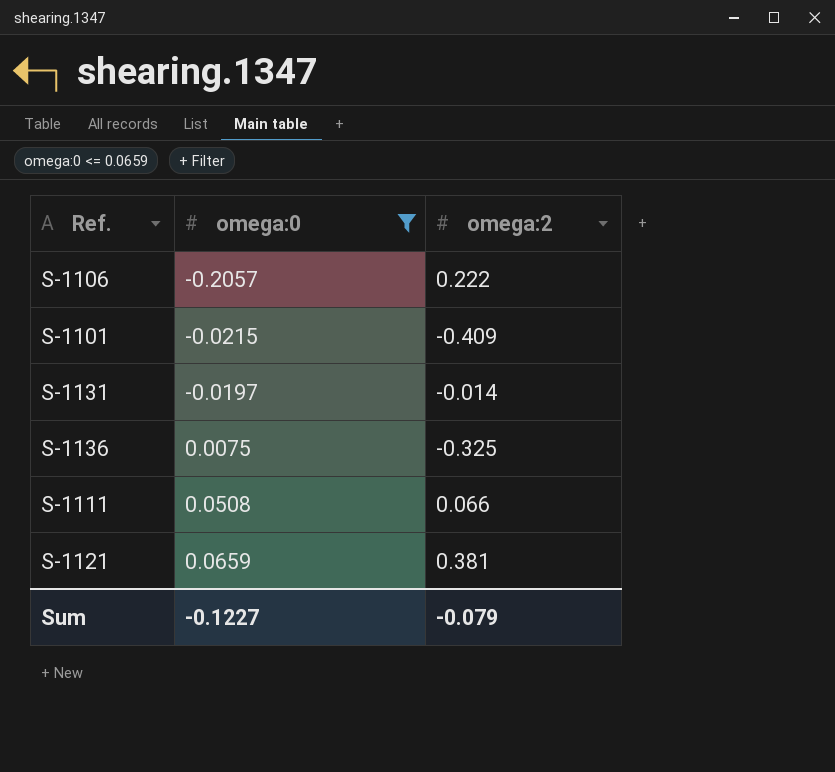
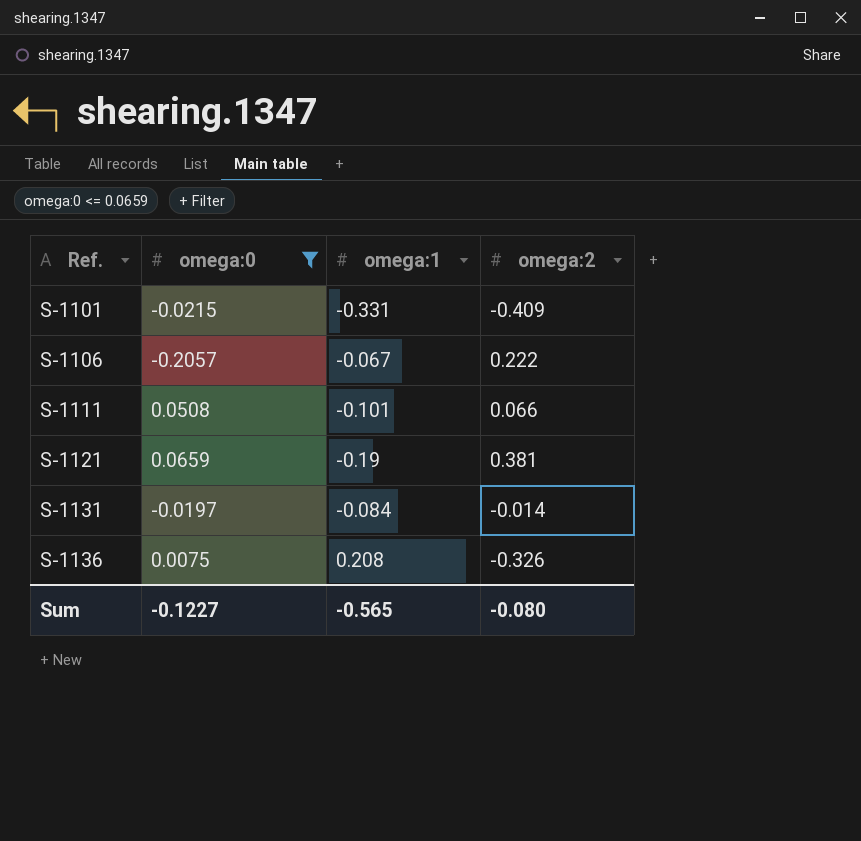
row order: omega:0 ascending -> Ref. ascending
column omega:1 | position: none -> 3
S-1136 | omega:2: -0.325 -> -0.326
Sum | omega:2: -0.079 -> -0.080

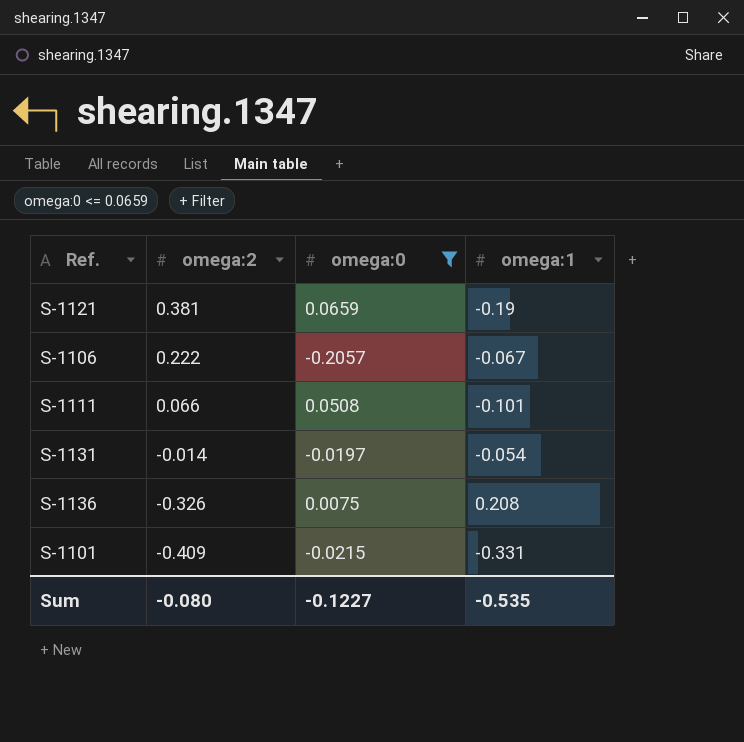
row order: Ref. ascending -> omega:2 descending
column omega:2 | position: 4 -> 2
S-1131 | omega:1: -0.084 -> -0.054
Sum | omega:1: -0.565 -> -0.535

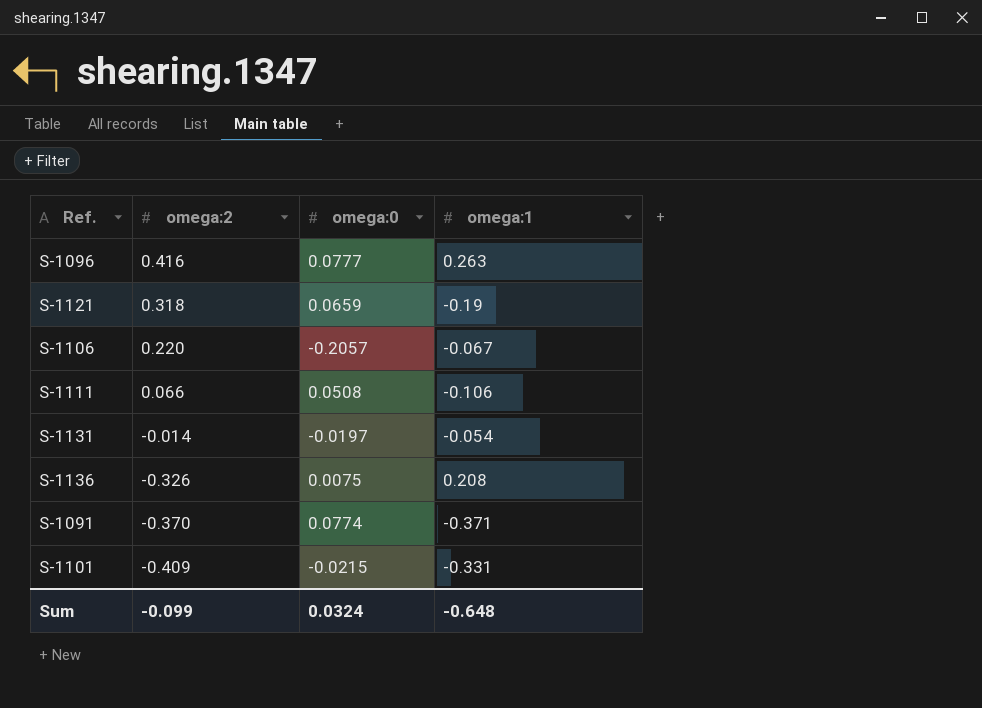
filter: omega:0 <= 0.0659 -> none
S-1121 | omega:2: 0.381 -> 0.318
S-1106 | omega:2: 0.222 -> 0.220
S-1111 | omega:1: -0.101 -> -0.106
Sum | omega:2: -0.080 -> -0.099
Sum | omega:0: -0.1227 -> 0.0324
Sum | omega:1: -0.535 -> -0.648

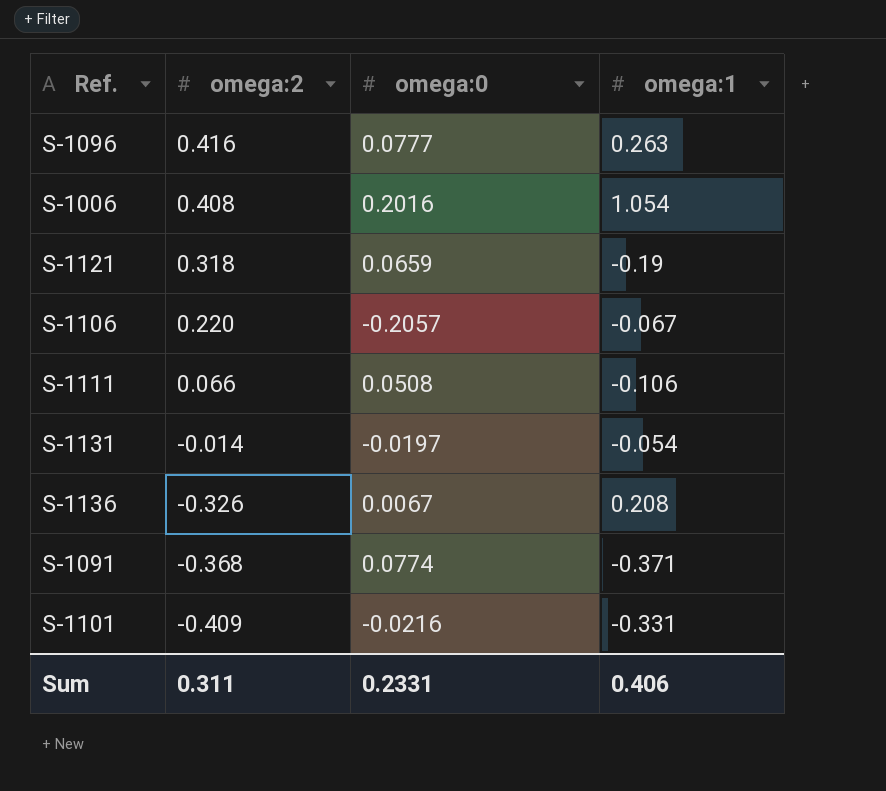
row S-1006: none -> 0.408 | 0.2016 | 1.054
S-1136 | omega:0: 0.0075 -> 0.0067
S-1091 | omega:2: -0.370 -> -0.368
S-1101 | omega:0: -0.0215 -> -0.0216
Sum | omega:2: -0.099 -> 0.311
Sum | omega:0: 0.0324 -> 0.2331
Sum | omega:1: -0.648 -> 0.406

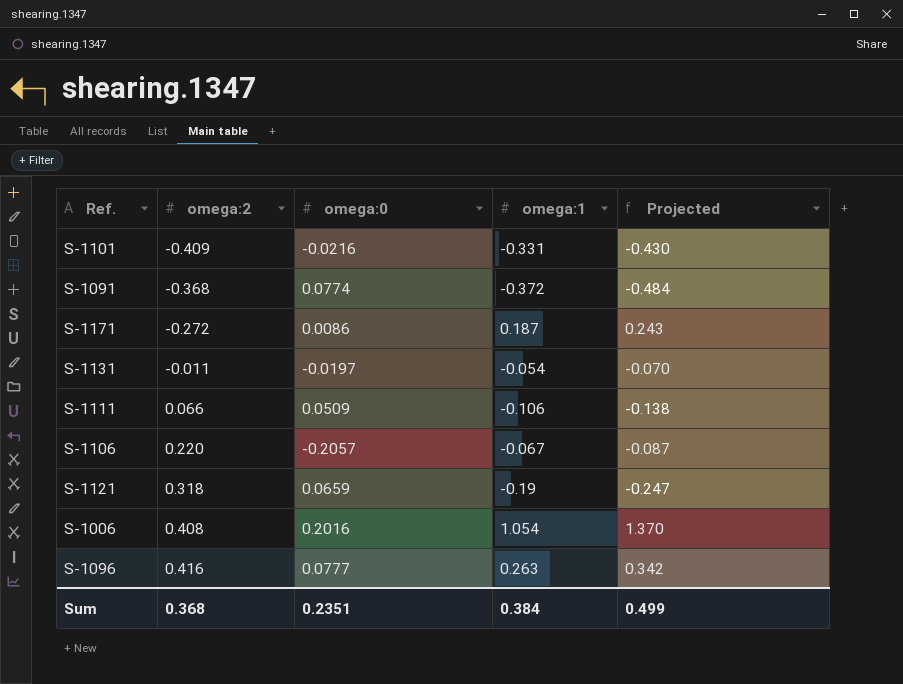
row order: omega:2 descending -> omega:2 ascending
column Projected | formula: none -> [omega:1] * 1.3
row S-1136: -0.326 | 0.0067 | 0.208 -> none
S-1091 | omega:1: -0.371 -> -0.372
row S-1171: none -> -0.272 | 0.0086 | 0.187 | 0.243
S-1131 | omega:2: -0.014 -> -0.011
S-1111 | omega:0: 0.0508 -> 0.0509
Sum | omega:2: 0.311 -> 0.368
Sum | omega:0: 0.2331 -> 0.2351
Sum | omega:1: 0.406 -> 0.384

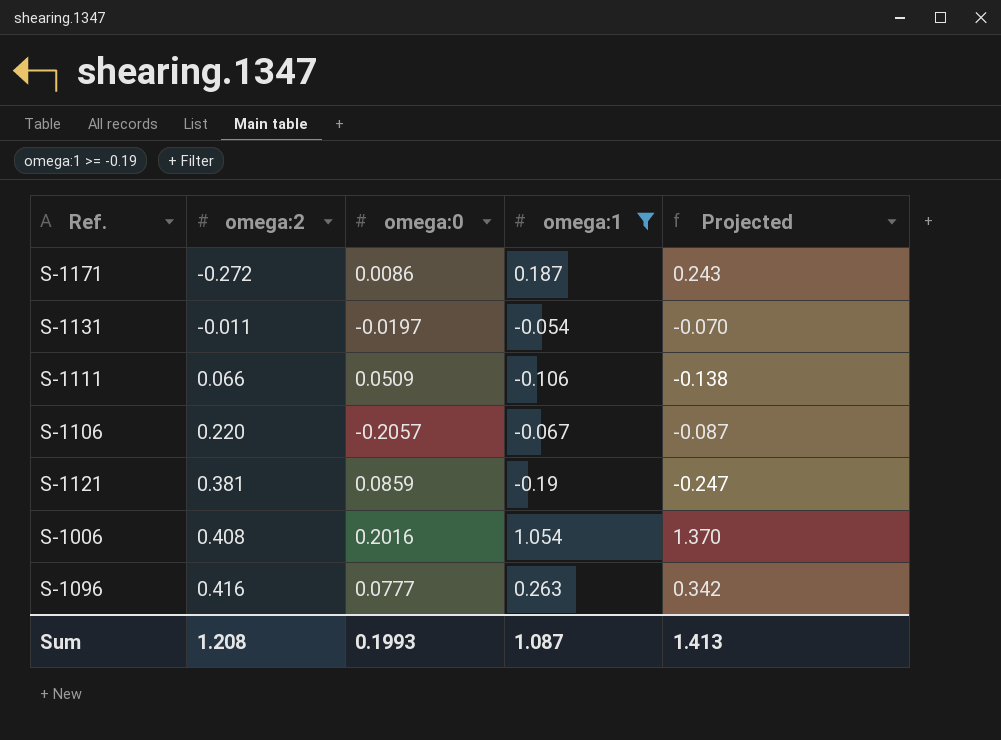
filter: none -> omega:1 >= -0.19
S-1121 | omega:2: 0.318 -> 0.381
S-1121 | omega:0: 0.0659 -> 0.0859
Sum | omega:2: 0.368 -> 1.208
Sum | omega:0: 0.2351 -> 0.1993
Sum | omega:1: 0.384 -> 1.087
Sum | Projected: 0.499 -> 1.413

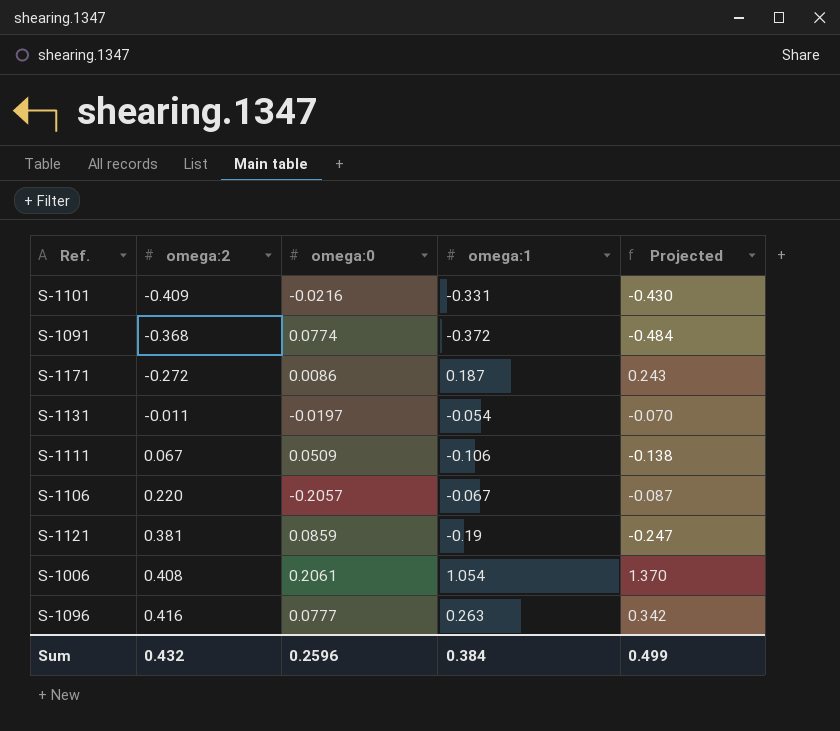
filter: omega:1 >= -0.19 -> none
S-1111 | omega:2: 0.066 -> 0.067
S-1006 | omega:0: 0.2016 -> 0.2061
Sum | omega:2: 1.208 -> 0.432
Sum | omega:0: 0.1993 -> 0.2596
Sum | omega:1: 1.087 -> 0.384
Sum | Projected: 1.413 -> 0.499

